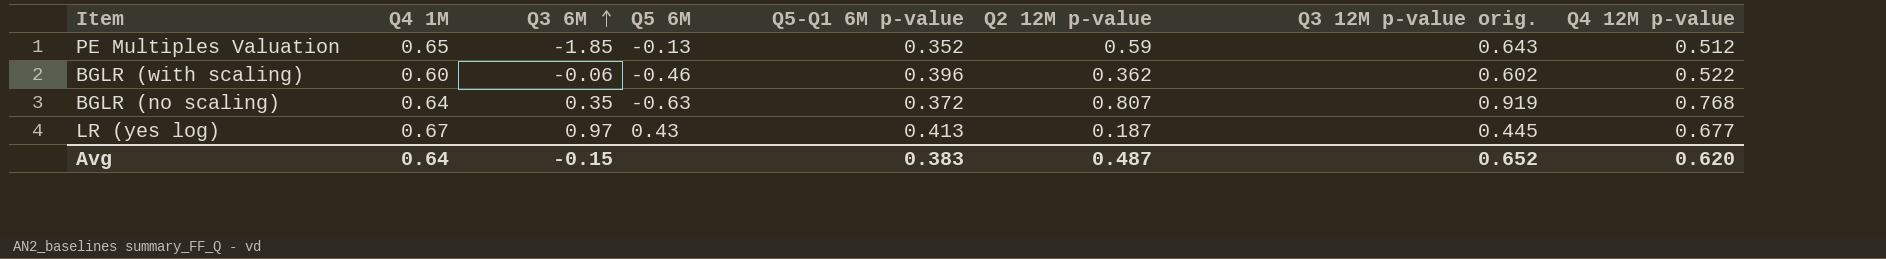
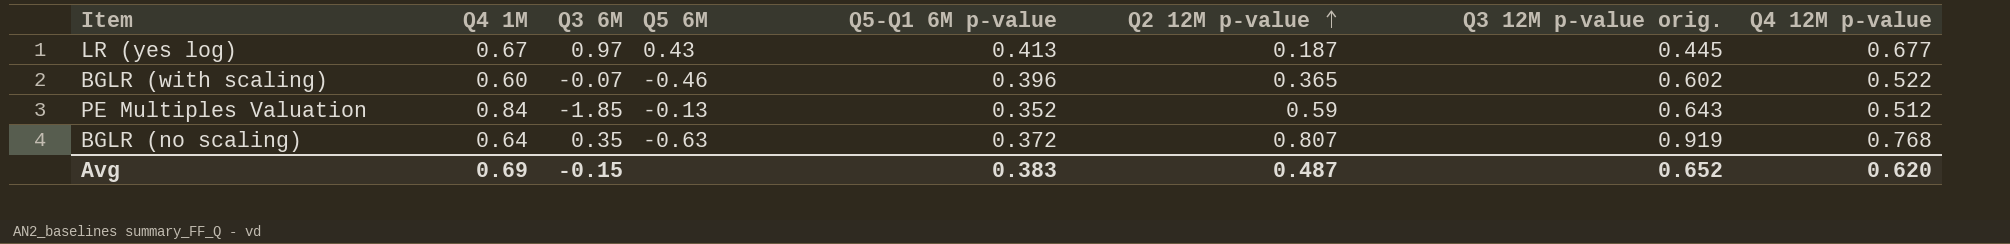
row order: Q3 6M ascending -> Q2 12M p-value ascending
BGLR (with scaling) | Q3 6M: -0.06 -> -0.07
BGLR (with scaling) | Q2 12M p-value: 0.362 -> 0.365
PE Multiples Valuation | Q4 1M: 0.65 -> 0.84
Avg | Q4 1M: 0.64 -> 0.69

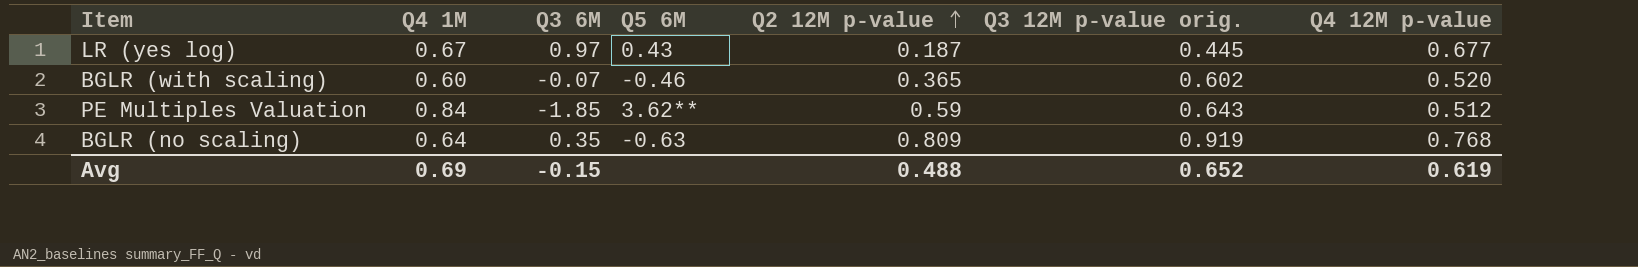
column Q5-Q1 6M p-value | position: 5 -> none
BGLR (with scaling) | Q4 12M p-value: 0.522 -> 0.520
PE Multiples Valuation | Q5 6M: -0.13 -> 3.62**
BGLR (no scaling) | Q2 12M p-value: 0.807 -> 0.809
Avg | Q2 12M p-value: 0.487 -> 0.488
Avg | Q4 12M p-value: 0.620 -> 0.619

